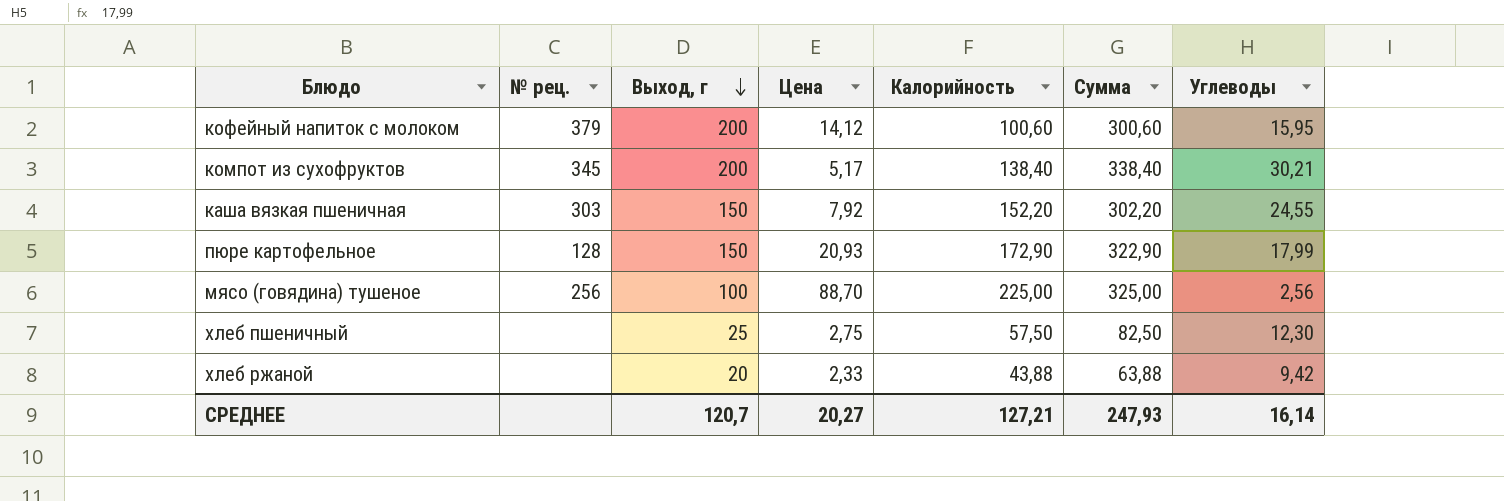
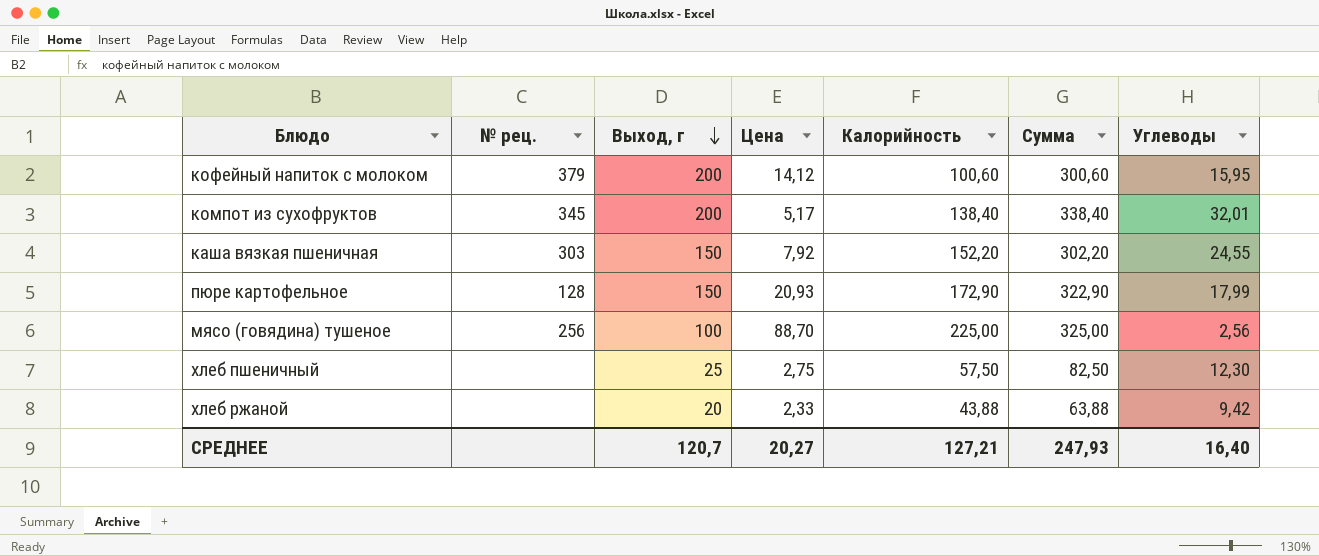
компот из сухофруктов | Углеводы: 30,21 -> 32,01
СРЕДНЕЕ | Углеводы: 16,14 -> 16,40

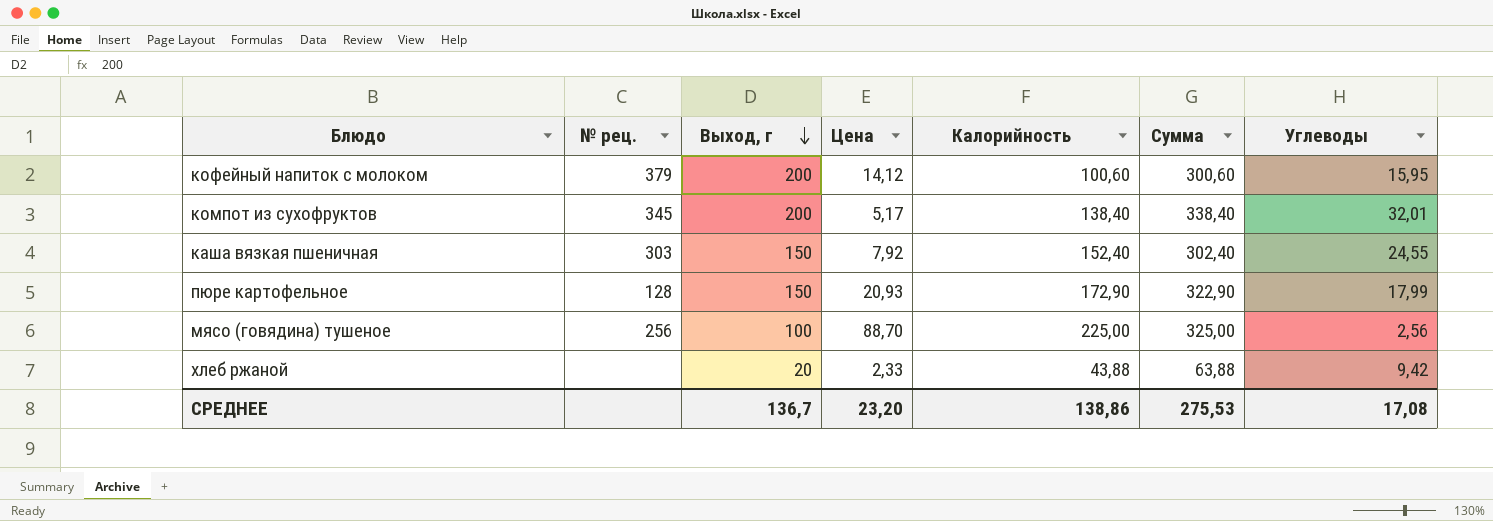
row хлеб пшеничный: none | 25 | 2,75 | 57,50 | 82,50 | 12,30 -> none
каша вязкая пшеничная | Калорийность: 152,20 -> 152,40
каша вязкая пшеничная | Сумма: 302,20 -> 302,40
СРЕДНЕЕ | Выход, г: 120,7 -> 136,7
СРЕДНЕЕ | Цена: 20,27 -> 23,20
СРЕДНЕЕ | Калорийность: 127,21 -> 138,86
СРЕДНЕЕ | Сумма: 247,93 -> 275,53
СРЕДНЕЕ | Углеводы: 16,40 -> 17,08

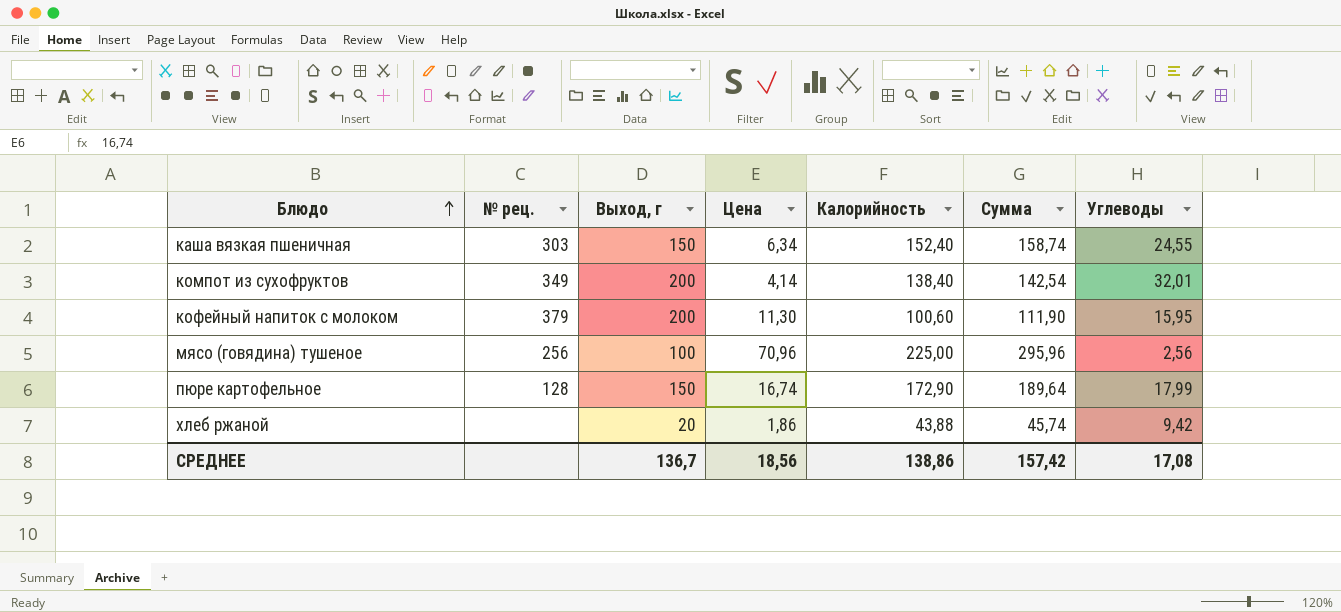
row order: Выход, г descending -> Блюдо ascending
column Сумма | formula: [Выход, г] + [Калорийность] -> [Цена] + [Калорийность]
каша вязкая пшеничная | Цена: 7,92 -> 6,34
компот из сухофруктов | № рец.: 345 -> 349
компот из сухофруктов | Цена: 5,17 -> 4,14
кофейный напиток с молоком | Цена: 14,12 -> 11,30
мясо (говядина) тушеное | Цена: 88,70 -> 70,96
пюре картофельное | Цена: 20,93 -> 16,74
хлеб ржаной | Цена: 2,33 -> 1,86
СРЕДНЕЕ | Цена: 23,20 -> 18,56
СРЕДНЕЕ | Сумма: 275,53 -> 157,42

